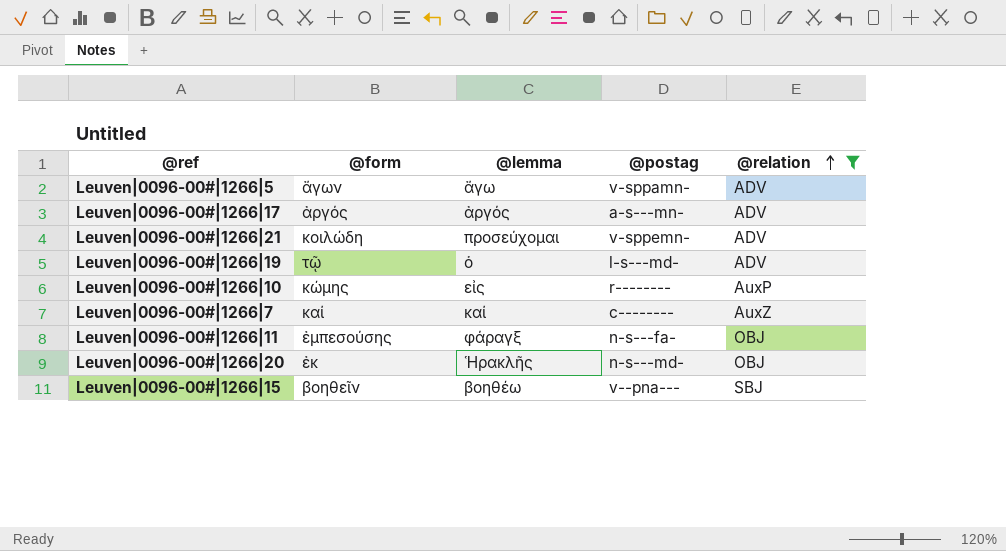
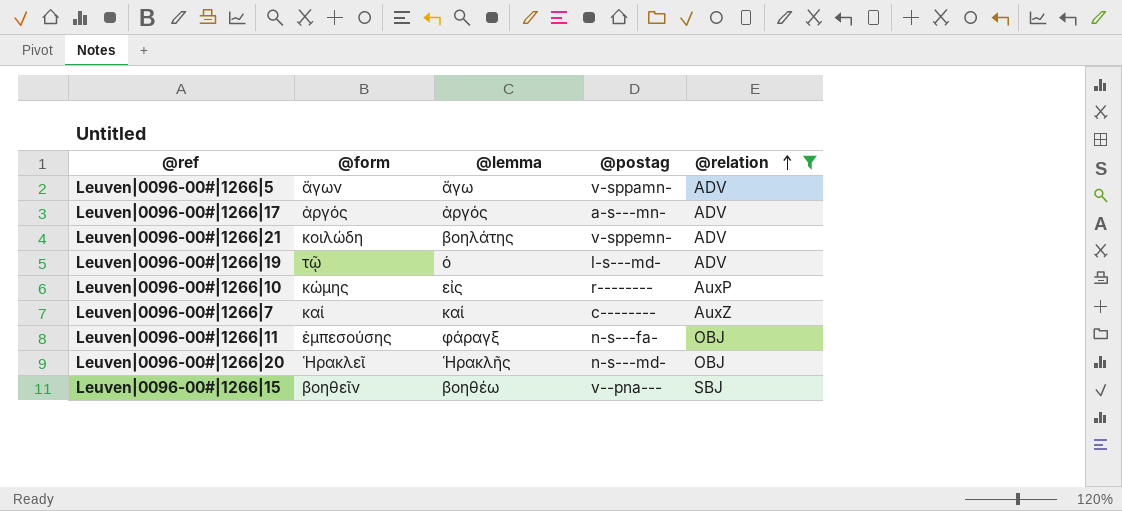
Leuven|0096-00#|1266|21 | @lemma: προσεύχομαι -> βοηλάτης
Leuven|0096-00#|1266|20 | @form: ἐκ -> Ἡρακλεῖ

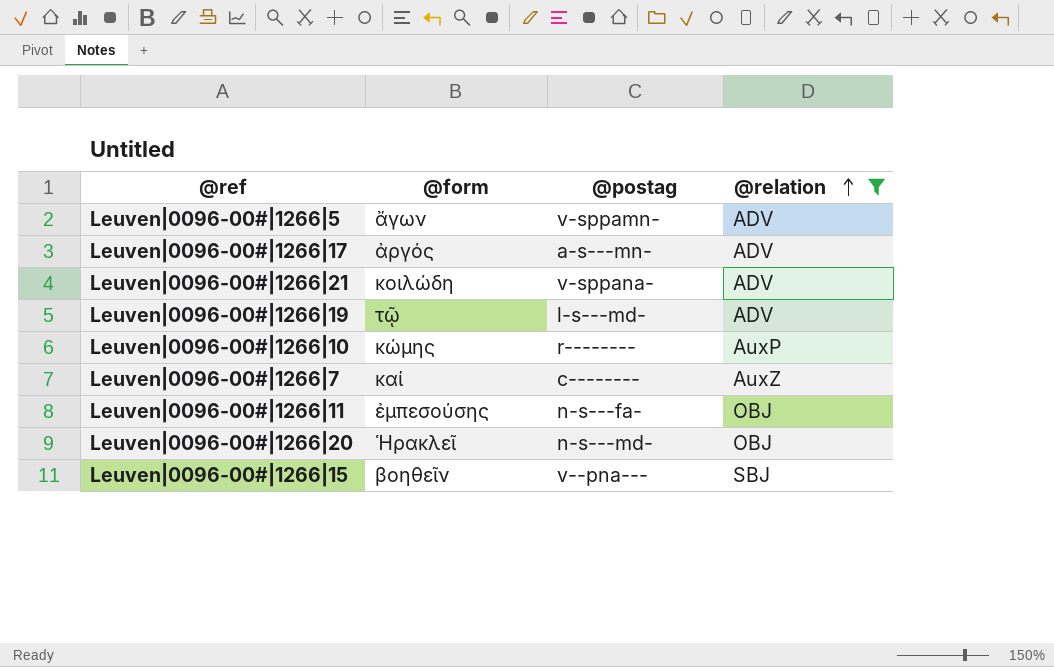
column @lemma | position: 3 -> none
Leuven|0096-00#|1266|21 | @postag: v-sppemn- -> v-sppana-

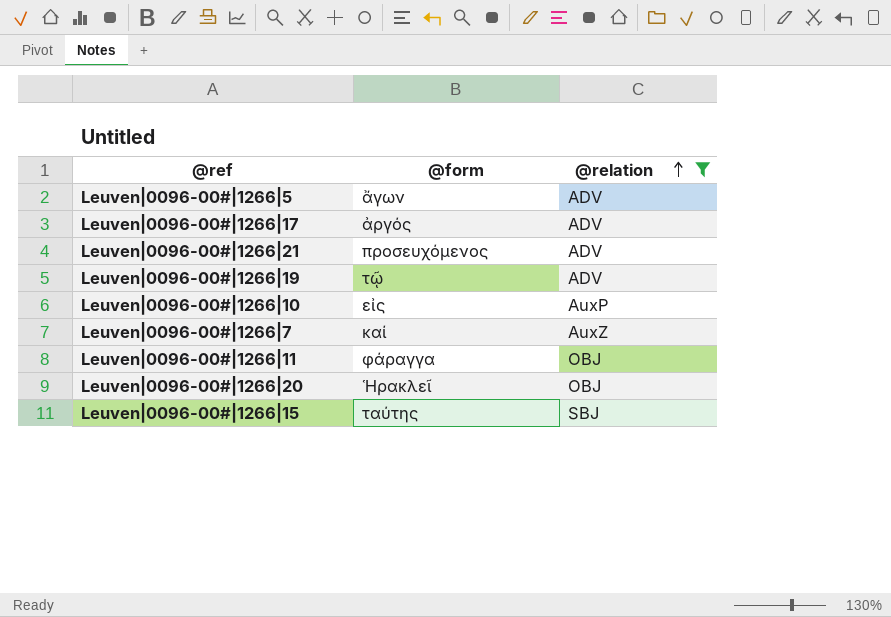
column @postag | position: 3 -> none
Leuven|0096-00#|1266|21 | @form: κοιλώδη -> προσευχόμενος
Leuven|0096-00#|1266|10 | @form: κώμης -> εἰς
Leuven|0096-00#|1266|11 | @form: ἐμπεσούσης -> φάραγγα
Leuven|0096-00#|1266|15 | @form: βοηθεῖν -> ταύτης

